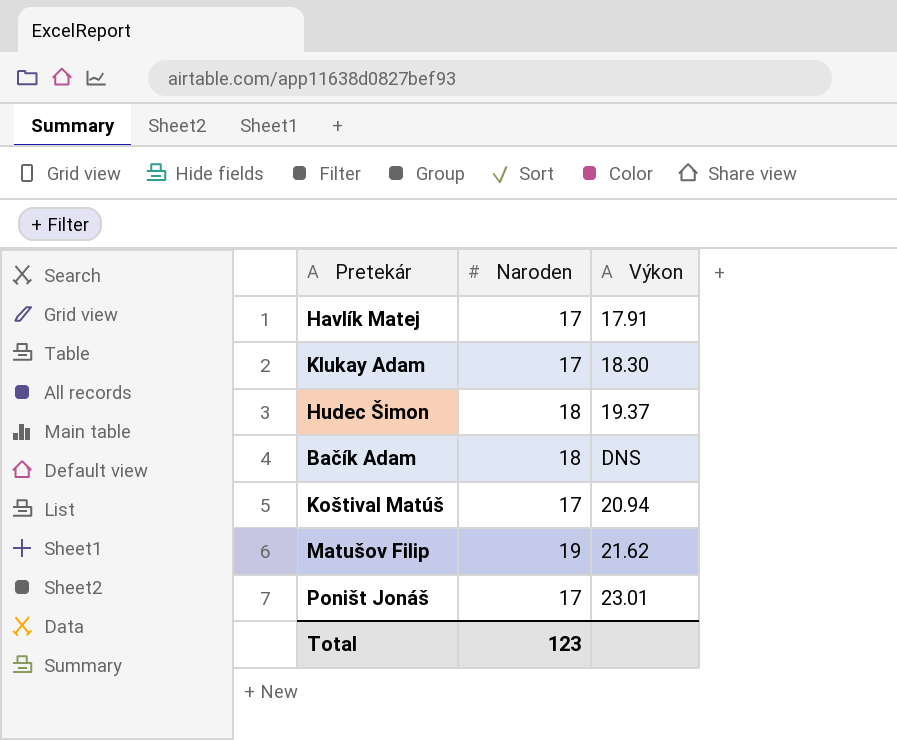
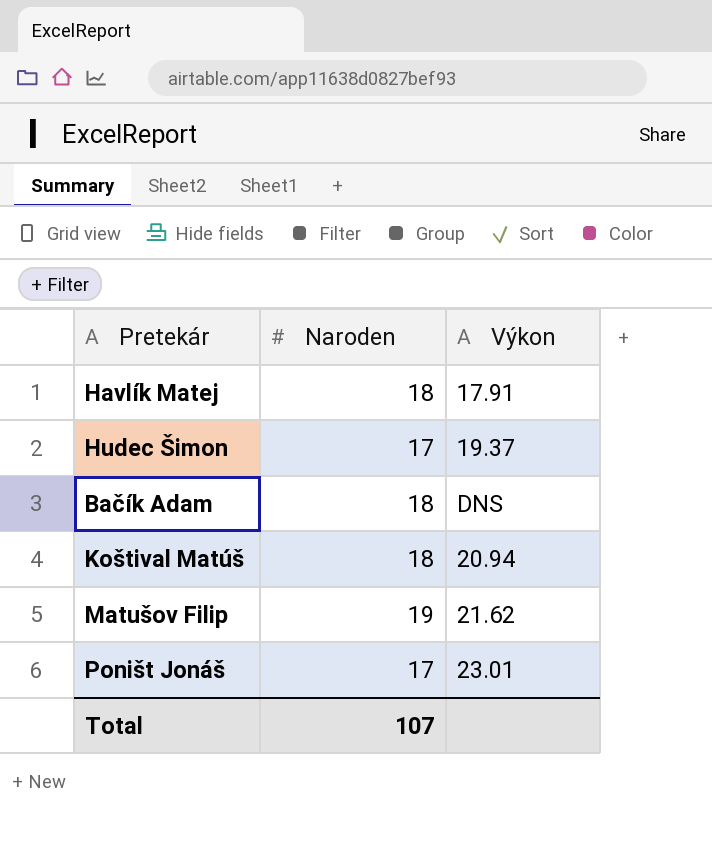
row Klukay Adam: 17 | 18.30 -> none
Havlík Matej | Naroden: 17 -> 18
Hudec Šimon | Naroden: 18 -> 17
Koštival Matúš | Naroden: 17 -> 18
Total | Naroden: 123 -> 107

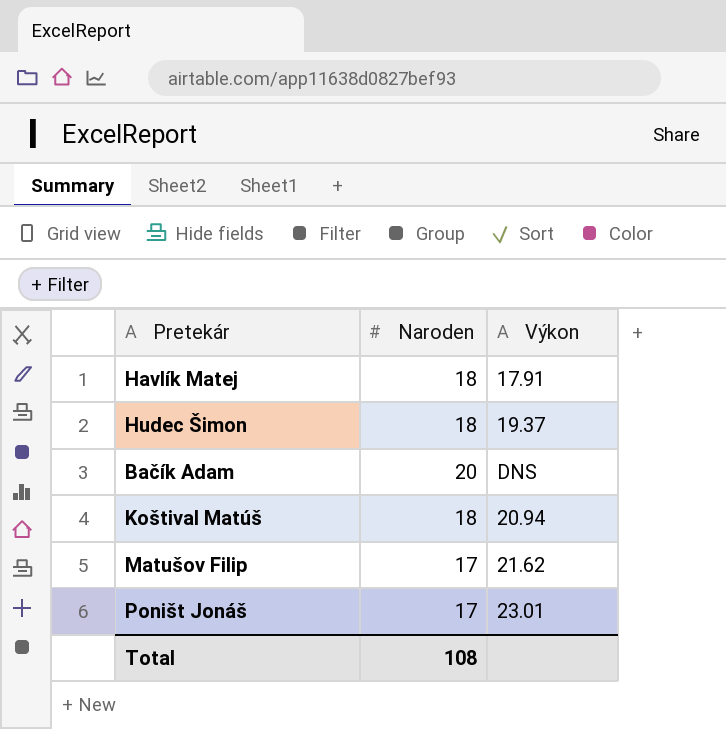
Hudec Šimon | Naroden: 17 -> 18
Bačík Adam | Naroden: 18 -> 20
Matušov Filip | Naroden: 19 -> 17
Total | Naroden: 107 -> 108

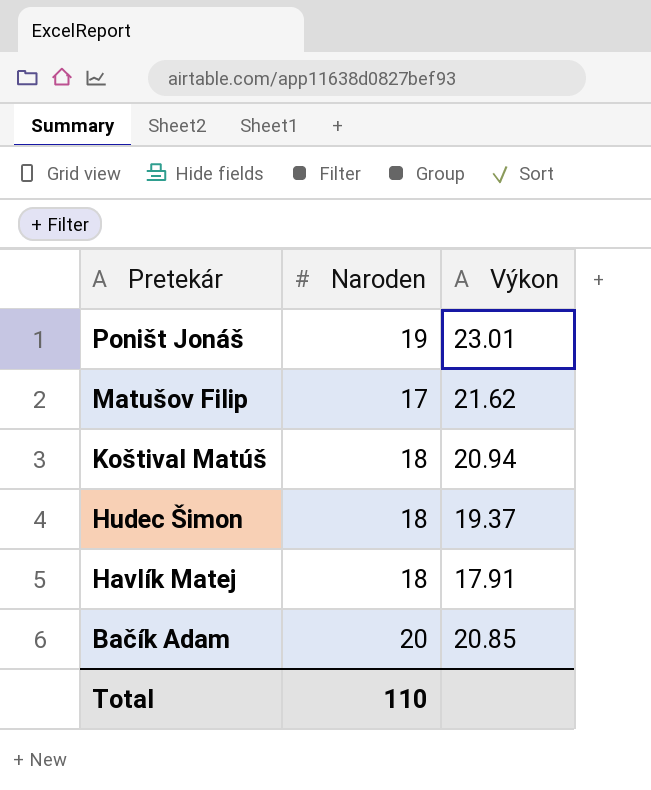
row order: none -> Pretekár descending
Poništ Jonáš | Naroden: 17 -> 19
Bačík Adam | Výkon: DNS -> 20.85
Total | Naroden: 108 -> 110

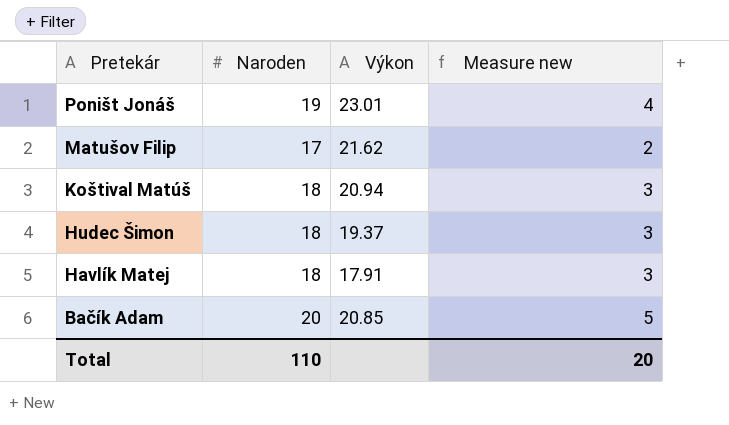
column Measure new | formula: none -> [Naroden] - 15

